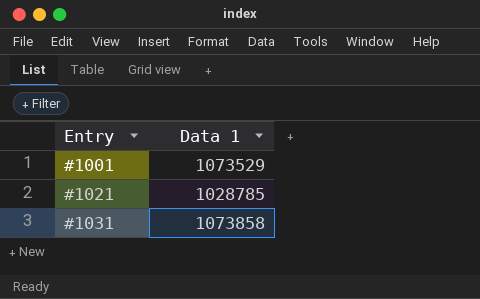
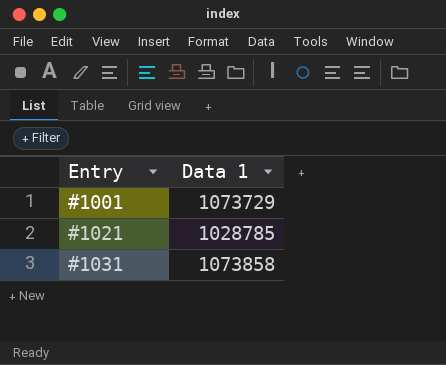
#1001 | Data 1: 1073529 -> 1073729

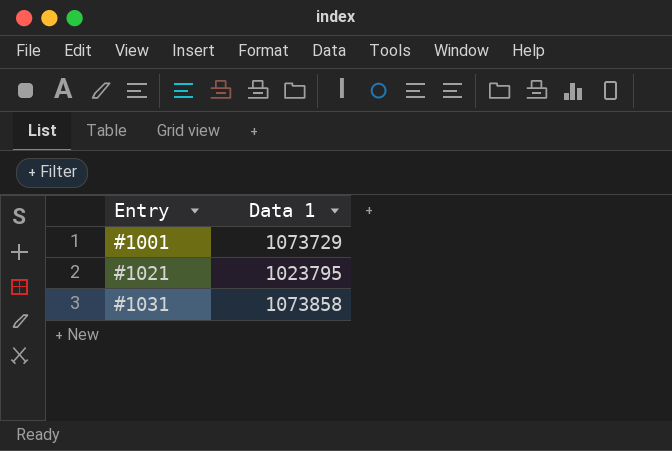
#1021 | Data 1: 1028785 -> 1023795

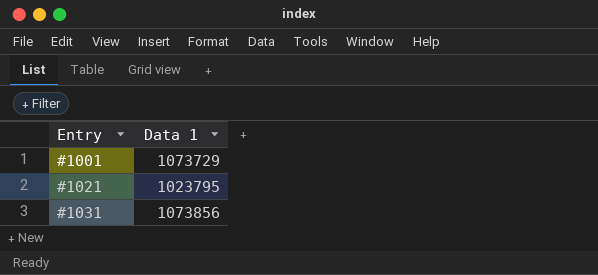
#1031 | Data 1: 1073858 -> 1073856

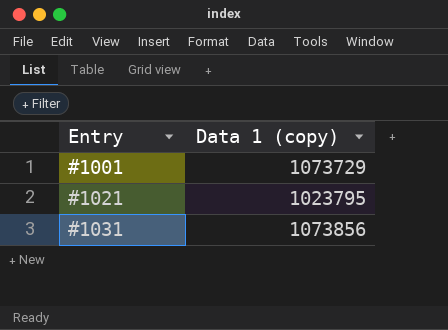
column name: Data 1 -> Data 1 (copy)

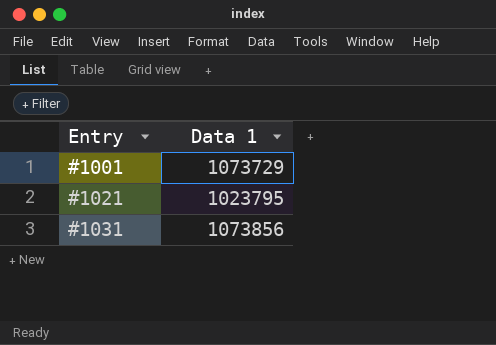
column name: Data 1 (copy) -> Data 1

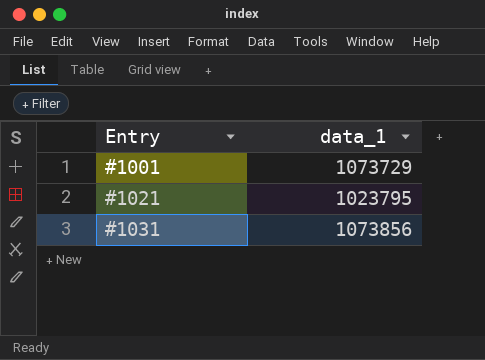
column name: Data 1 -> data_1

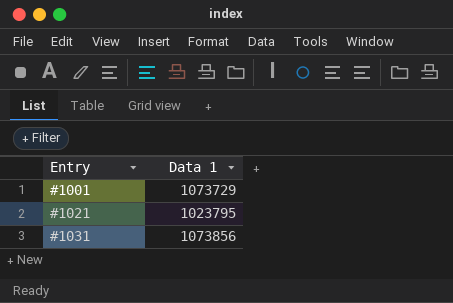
column name: data_1 -> Data 1

